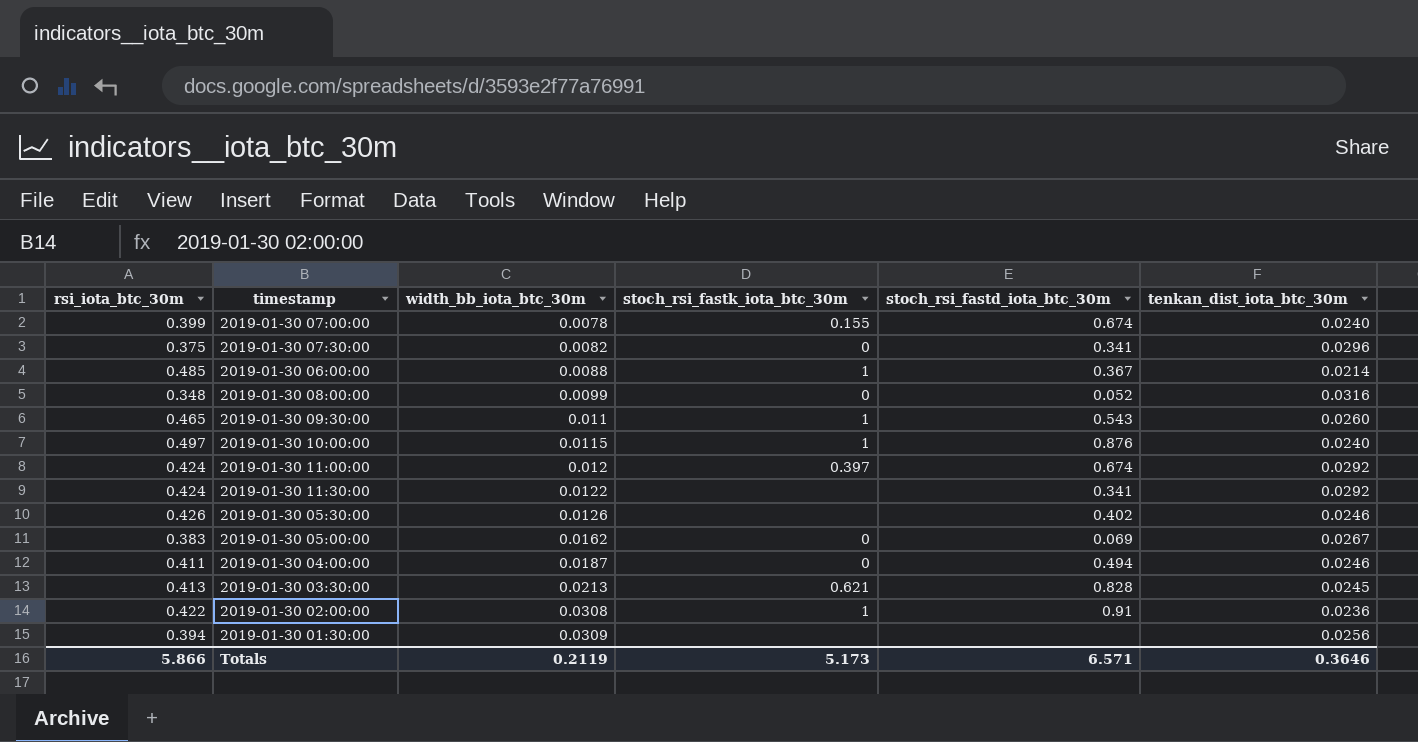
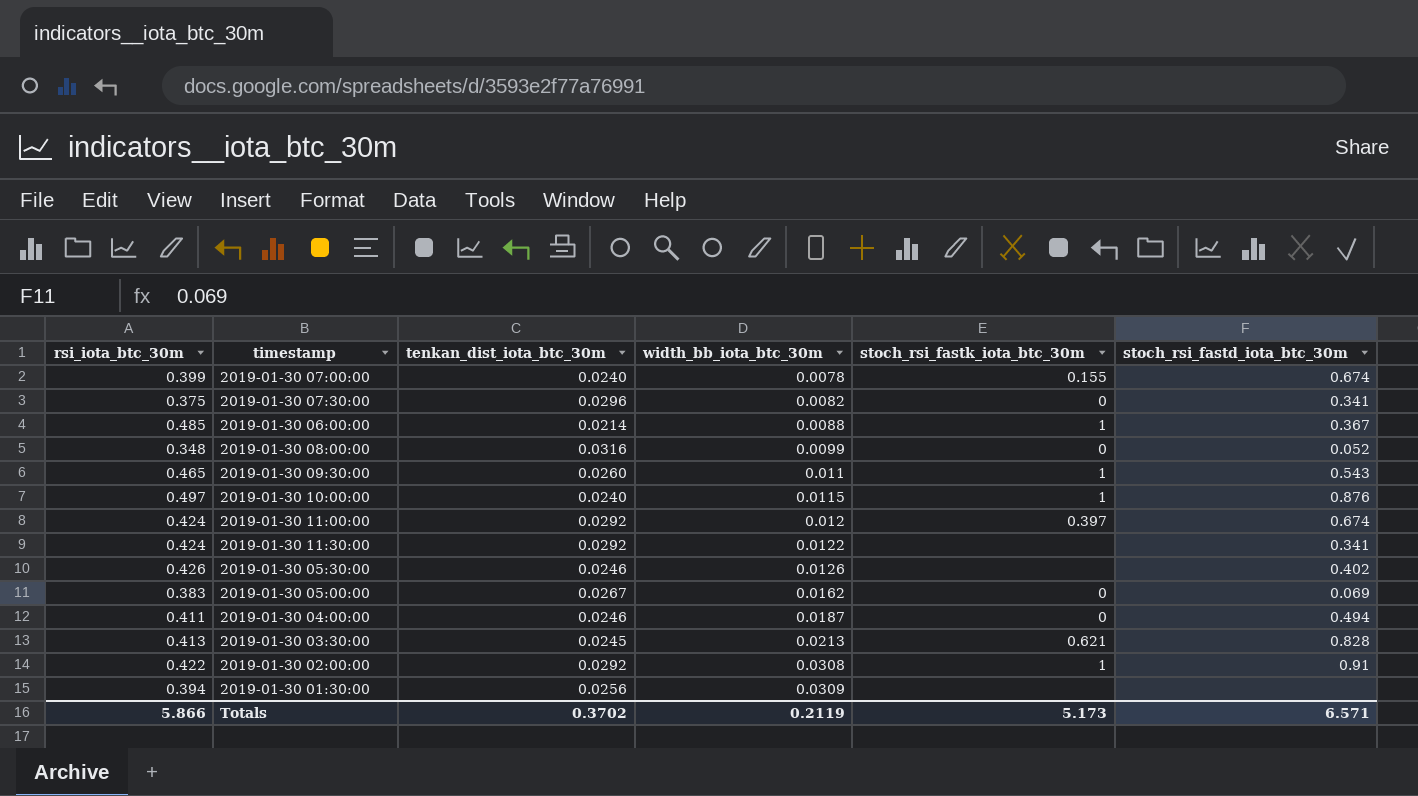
column tenkan_dist_iota_btc_30m | position: 6 -> 3
2019-01-30 02:00:00 | tenkan_dist_iota_btc_30m: 0.0236 -> 0.0292
Totals | tenkan_dist_iota_btc_30m: 0.3646 -> 0.3702

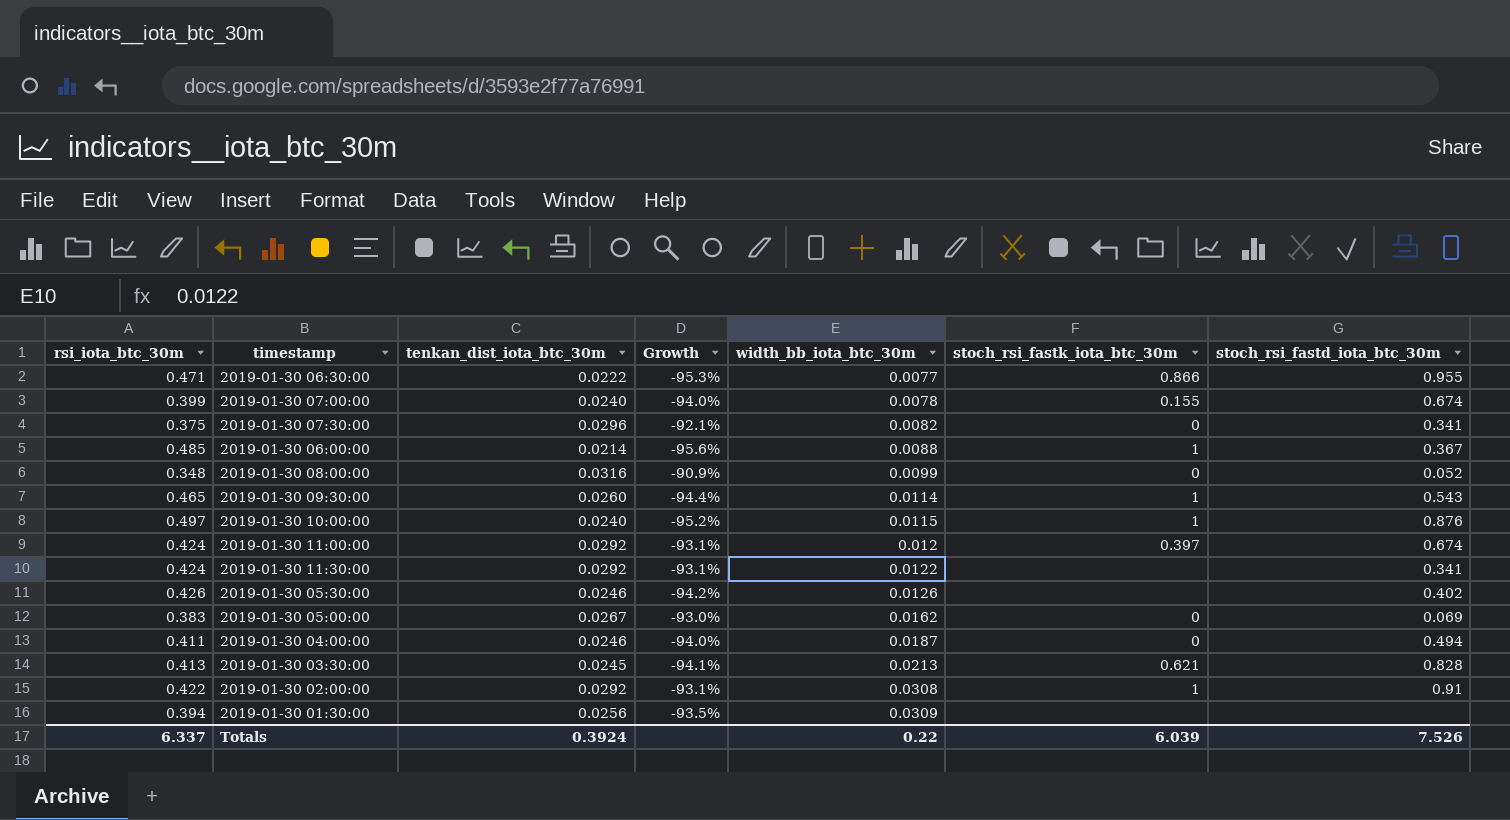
column Growth | formula: none -> ([tenkan_dist_iota_btc_30m] - [rsi_iota_btc_30m]) / [rsi_iota_btc_30m]
row 2019-01-30 06:30:00: none -> 0.471 | 0.0222 | -95.3% | 0.0077 | 0.866 | 0.955
2019-01-30 09:30:00 | width_bb_iota_btc_30m: 0.011 -> 0.0114
Totals | rsi_iota_btc_30m: 5.866 -> 6.337
Totals | tenkan_dist_iota_btc_30m: 0.3702 -> 0.3924
Totals | width_bb_iota_btc_30m: 0.2119 -> 0.22
Totals | stoch_rsi_fastk_iota_btc_30m: 5.173 -> 6.039
Totals | stoch_rsi_fastd_iota_btc_30m: 6.571 -> 7.526

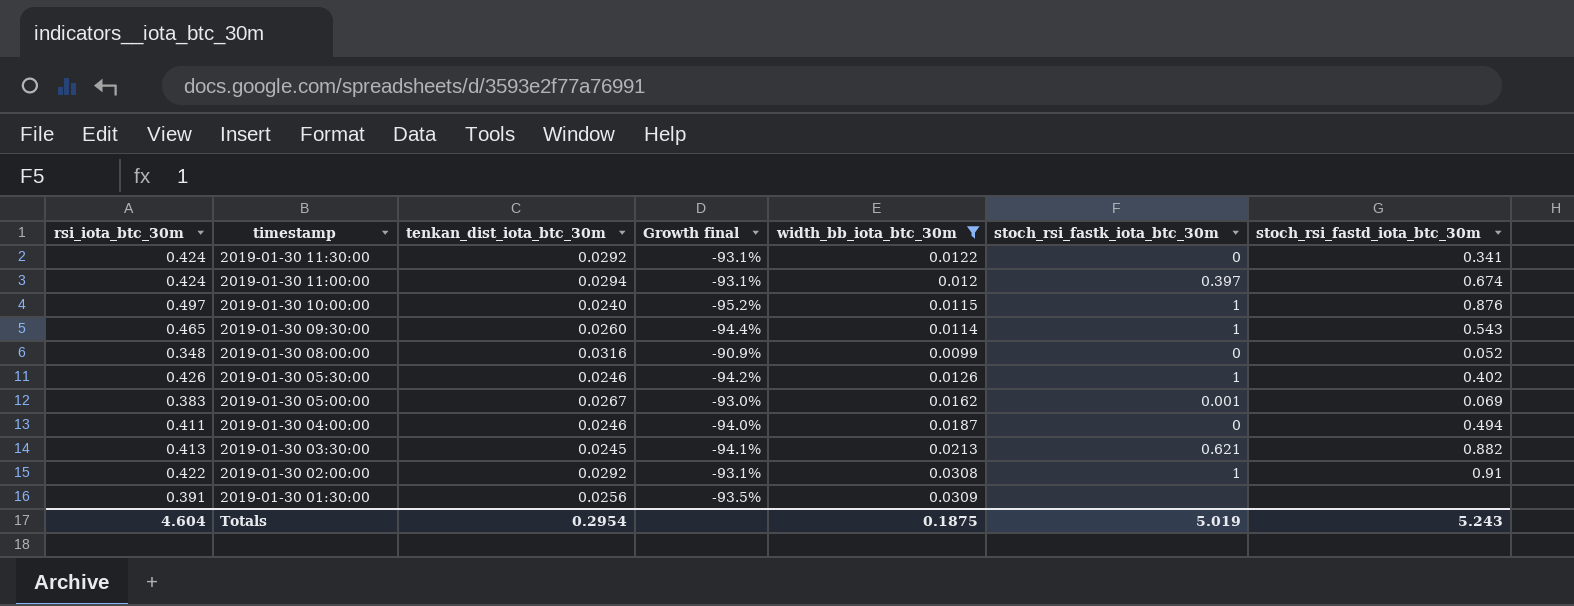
filter: none -> width_bb_iota_btc_30m >= 0.0099
row order: width_bb_iota_btc_30m ascending -> timestamp descending
column name: Growth -> Growth final
2019-01-30 11:30:00 | stoch_rsi_fastk_iota_btc_30m: none -> 0
2019-01-30 11:00:00 | tenkan_dist_iota_btc_30m: 0.0292 -> 0.0294
2019-01-30 05:30:00 | stoch_rsi_fastk_iota_btc_30m: none -> 1
2019-01-30 05:00:00 | stoch_rsi_fastk_iota_btc_30m: 0 -> 0.001
2019-01-30 03:30:00 | stoch_rsi_fastd_iota_btc_30m: 0.828 -> 0.882
2019-01-30 01:30:00 | rsi_iota_btc_30m: 0.394 -> 0.391
Totals | rsi_iota_btc_30m: 6.337 -> 4.604
Totals | tenkan_dist_iota_btc_30m: 0.3924 -> 0.2954
Totals | width_bb_iota_btc_30m: 0.22 -> 0.1875
Totals | stoch_rsi_fastk_iota_btc_30m: 6.039 -> 5.019
Totals | stoch_rsi_fastd_iota_btc_30m: 7.526 -> 5.243

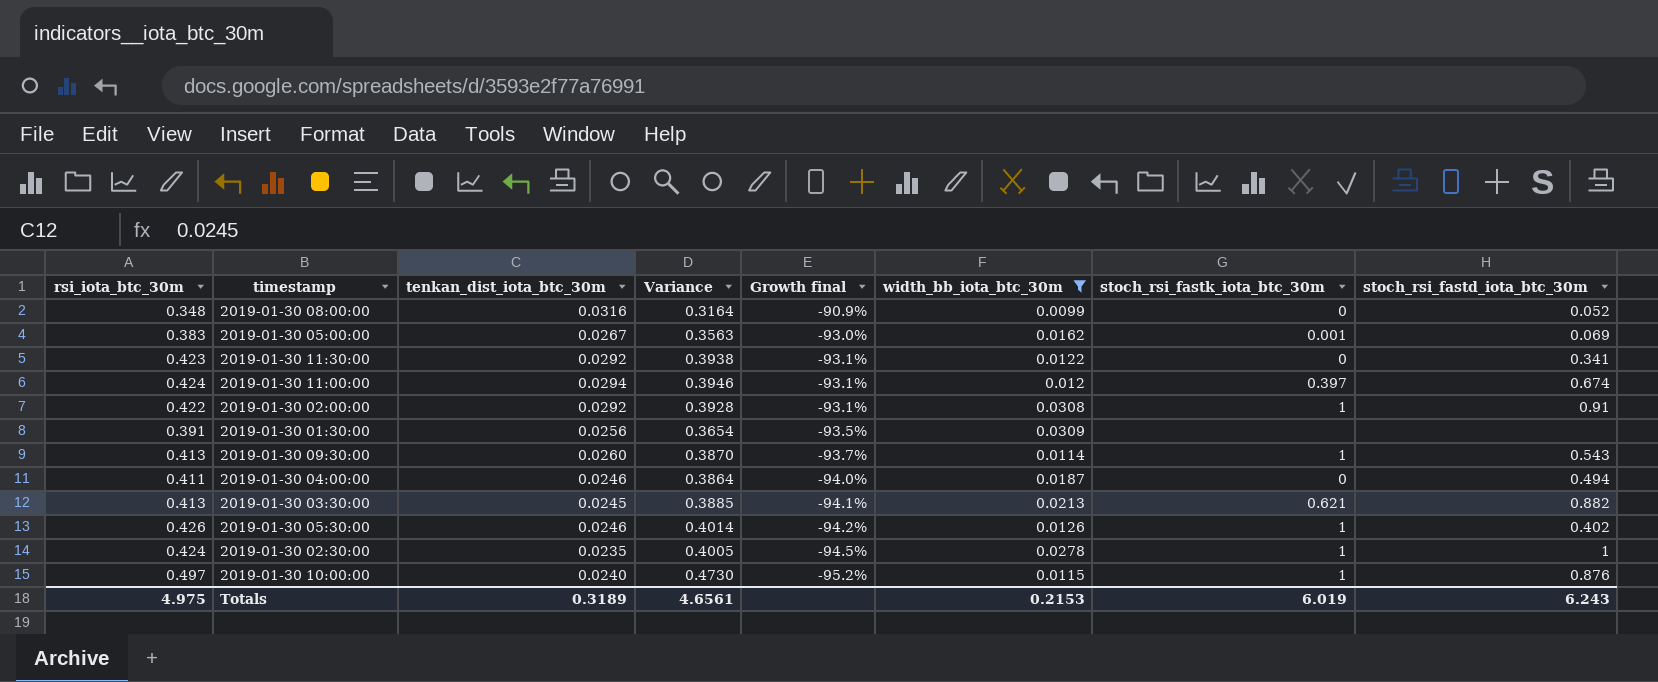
row order: timestamp descending -> Growth final descending
column Variance | formula: none -> [rsi_iota_btc_30m] - [tenkan_dist_iota_btc_30m]
2019-01-30 11:30:00 | rsi_iota_btc_30m: 0.424 -> 0.423
2019-01-30 09:30:00 | rsi_iota_btc_30m: 0.465 -> 0.413
2019-01-30 09:30:00 | Growth final: -94.4% -> -93.7%
row 2019-01-30 02:30:00: none -> 0.424 | 0.0235 | 0.4005 | -94.5% | 0.0278 | 1 | 1
Totals | rsi_iota_btc_30m: 4.604 -> 4.975
Totals | tenkan_dist_iota_btc_30m: 0.2954 -> 0.3189
Totals | width_bb_iota_btc_30m: 0.1875 -> 0.2153
Totals | stoch_rsi_fastk_iota_btc_30m: 5.019 -> 6.019
Totals | stoch_rsi_fastd_iota_btc_30m: 5.243 -> 6.243

